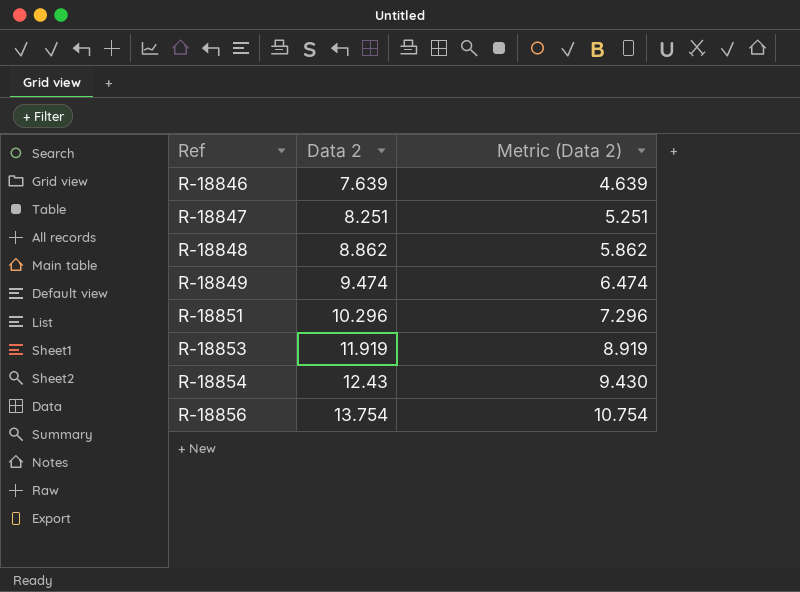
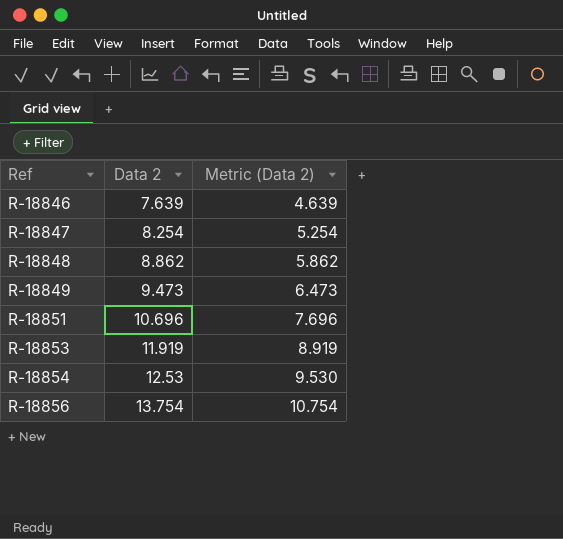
R-18847 | Data 2: 8.251 -> 8.254
R-18847 | Metric (Data 2): 5.251 -> 5.254
R-18849 | Data 2: 9.474 -> 9.473
R-18849 | Metric (Data 2): 6.474 -> 6.473
R-18851 | Data 2: 10.296 -> 10.696
R-18851 | Metric (Data 2): 7.296 -> 7.696
R-18854 | Data 2: 12.43 -> 12.53
R-18854 | Metric (Data 2): 9.430 -> 9.530

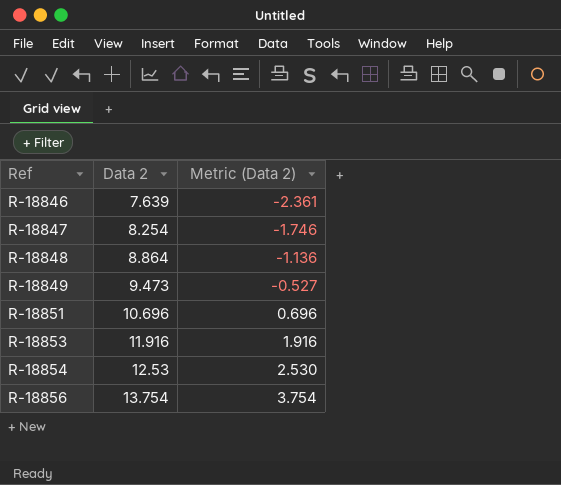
column Metric (Data 2) | formula: [Data 2] - 3 -> [Data 2] - 10
R-18848 | Data 2: 8.862 -> 8.864
R-18853 | Data 2: 11.919 -> 11.916

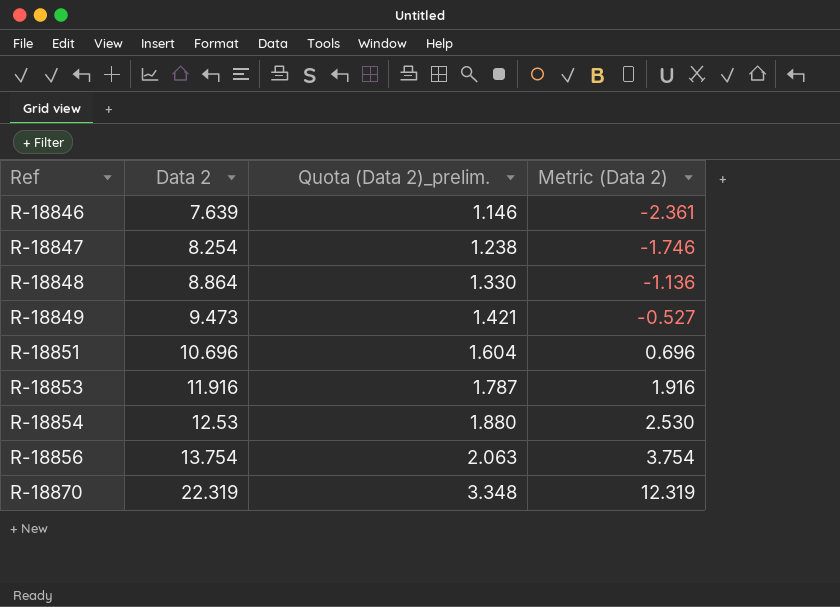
column Quota (Data 2)_prelim. | formula: none -> [Data 2] * 0.15
row R-18870: none -> 22.319 | 3.348 | 12.319

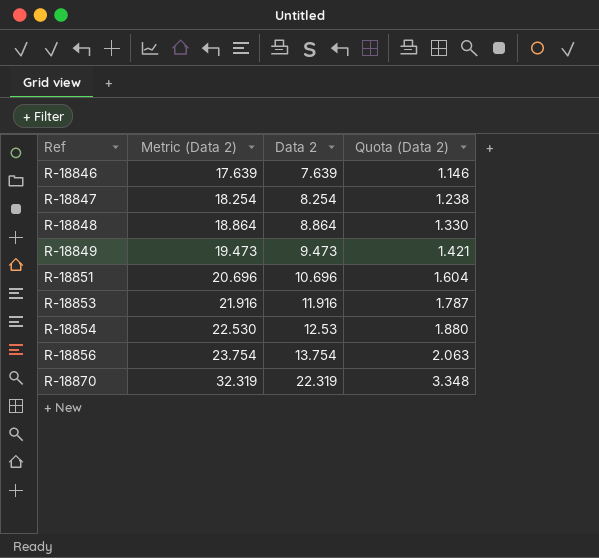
column Metric (Data 2) | formula: [Data 2] - 10 -> [Data 2] + 10
column Metric (Data 2) | position: 4 -> 2
column name: Quota (Data 2)_prelim. -> Quota (Data 2)

